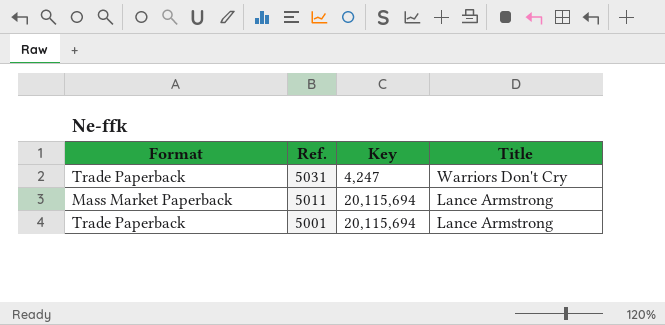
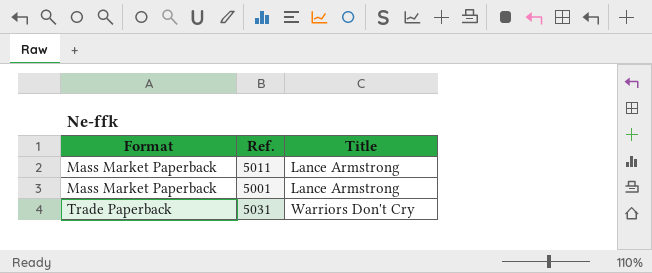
row order: Ref. descending -> Format ascending
column Key | position: 3 -> none
5001 | Format: Trade Paperback -> Mass Market Paperback

